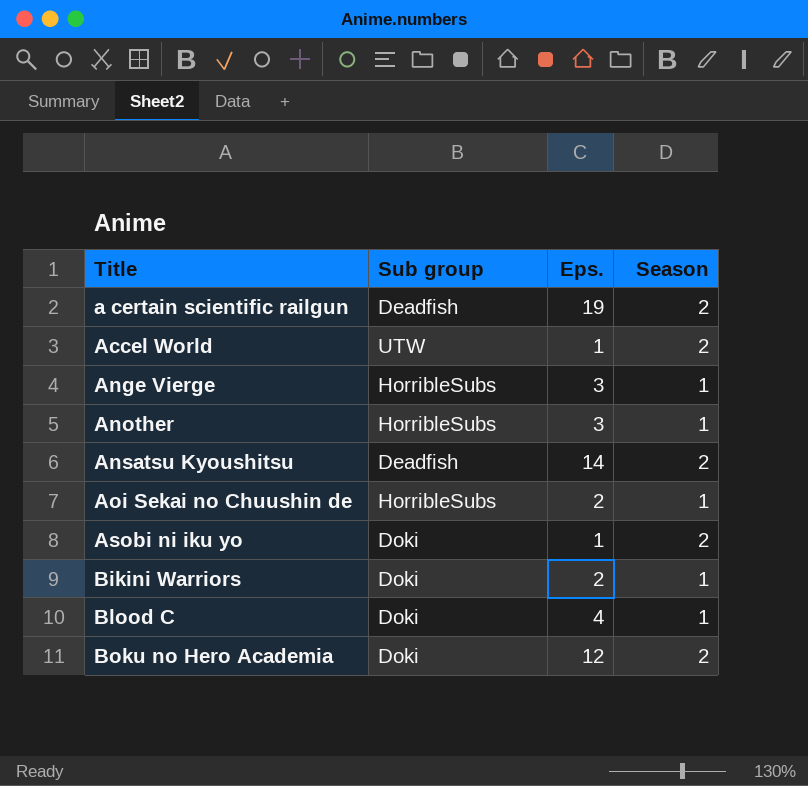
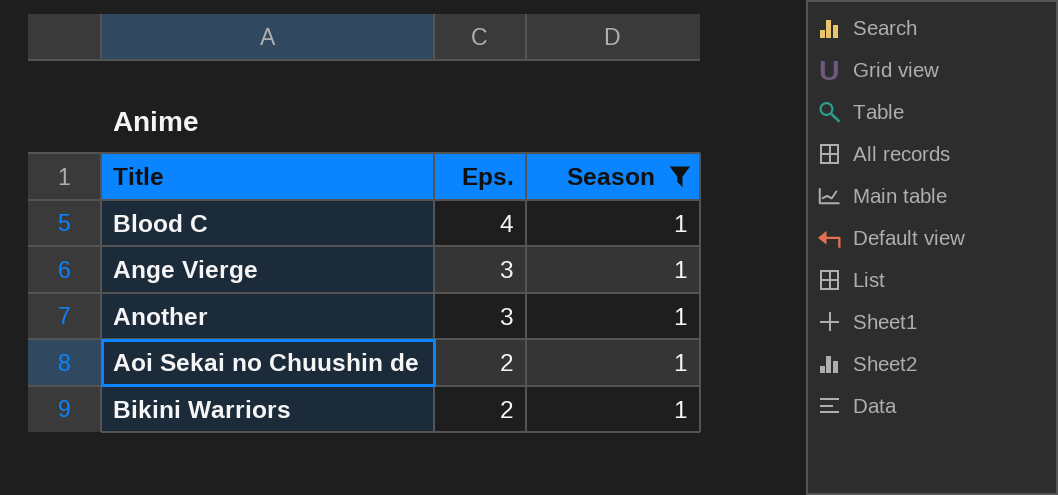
filter: none -> Season = 1
row order: Title ascending -> Eps. descending
column Sub group | position: 2 -> none

